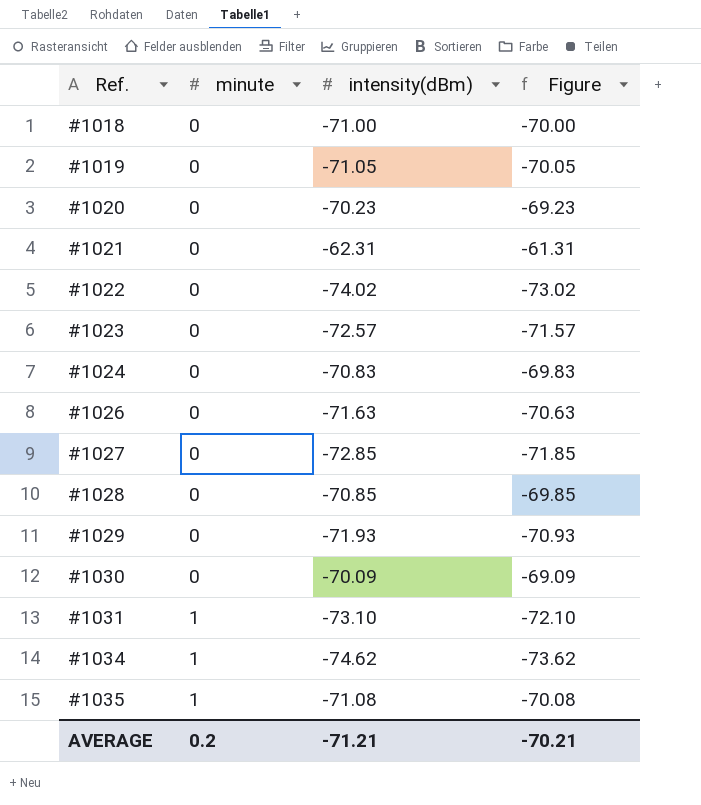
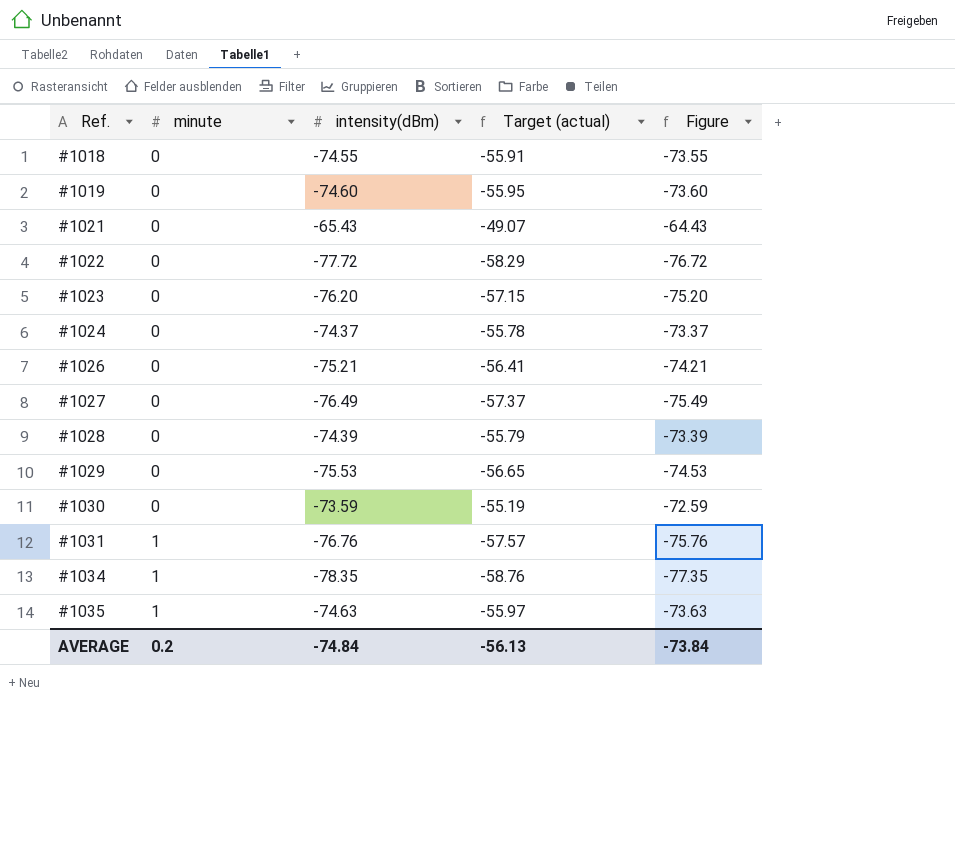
column Target (actual) | formula: none -> [intensity(dBm)] * 0.75
row #1020: 0 | -70.23 | -69.23 -> none
#1018 | intensity(dBm): -71.00 -> -74.55
#1018 | Figure: -70.00 -> -73.55
#1019 | intensity(dBm): -71.05 -> -74.60
#1019 | Figure: -70.05 -> -73.60
#1021 | intensity(dBm): -62.31 -> -65.43
#1021 | Figure: -61.31 -> -64.43
#1022 | intensity(dBm): -74.02 -> -77.72
#1022 | Figure: -73.02 -> -76.72
#1023 | intensity(dBm): -72.57 -> -76.20
#1023 | Figure: -71.57 -> -75.20
#1024 | intensity(dBm): -70.83 -> -74.37
#1024 | Figure: -69.83 -> -73.37
#1026 | intensity(dBm): -71.63 -> -75.21
#1026 | Figure: -70.63 -> -74.21
#1027 | intensity(dBm): -72.85 -> -76.49
#1027 | Figure: -71.85 -> -75.49
#1028 | intensity(dBm): -70.85 -> -74.39
#1028 | Figure: -69.85 -> -73.39
#1029 | intensity(dBm): -71.93 -> -75.53
#1029 | Figure: -70.93 -> -74.53
#1030 | intensity(dBm): -70.09 -> -73.59
#1030 | Figure: -69.09 -> -72.59
#1031 | intensity(dBm): -73.10 -> -76.76
#1031 | Figure: -72.10 -> -75.76
#1034 | intensity(dBm): -74.62 -> -78.35
#1034 | Figure: -73.62 -> -77.35
#1035 | intensity(dBm): -71.08 -> -74.63
#1035 | Figure: -70.08 -> -73.63
AVERAGE | intensity(dBm): -71.21 -> -74.84
AVERAGE | Figure: -70.21 -> -73.84

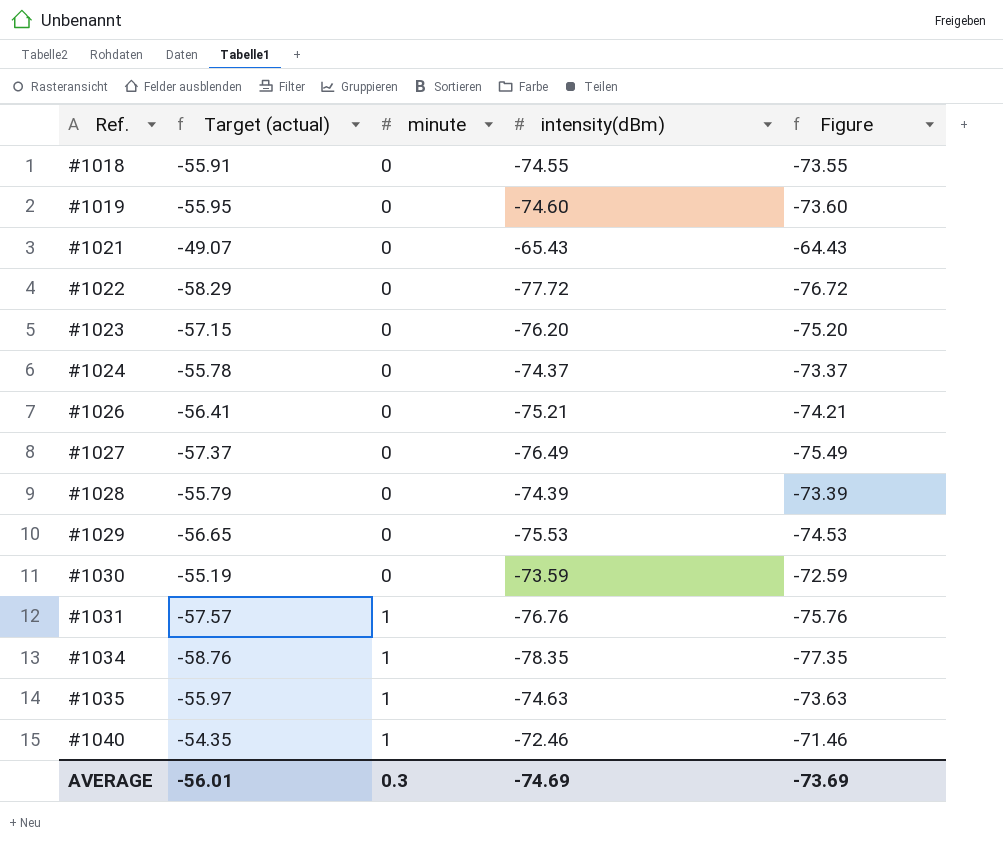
column Target (actual) | position: 4 -> 2
row #1040: none -> -54.35 | 1 | -72.46 | -71.46
AVERAGE | Target (actual): -56.13 -> -56.01
AVERAGE | minute: 0.2 -> 0.3
AVERAGE | intensity(dBm): -74.84 -> -74.69
AVERAGE | Figure: -73.84 -> -73.69

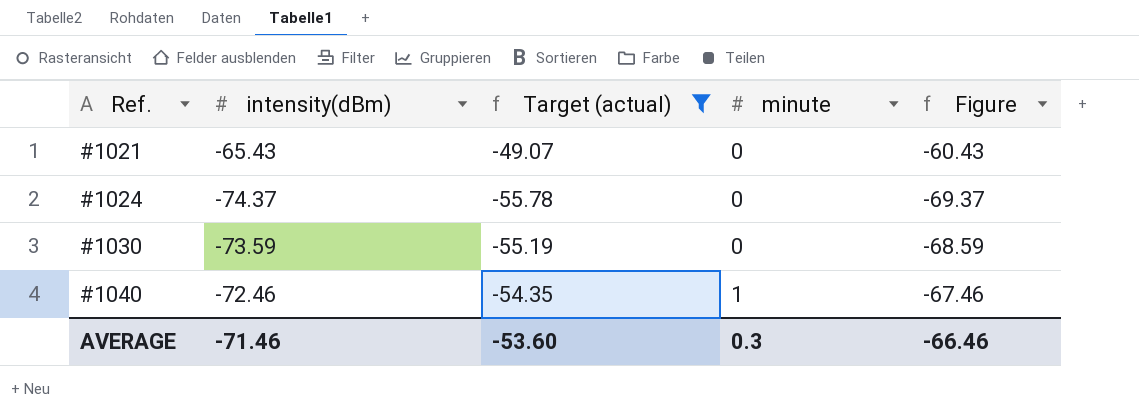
filter: none -> Target (actual) >= -55.78
column intensity(dBm) | position: 4 -> 2
column Figure | formula: [intensity(dBm)] + 1 -> [intensity(dBm)] + 5
AVERAGE | intensity(dBm): -74.69 -> -71.46
AVERAGE | Target (actual): -56.01 -> -53.60
AVERAGE | Figure: -73.69 -> -66.46

